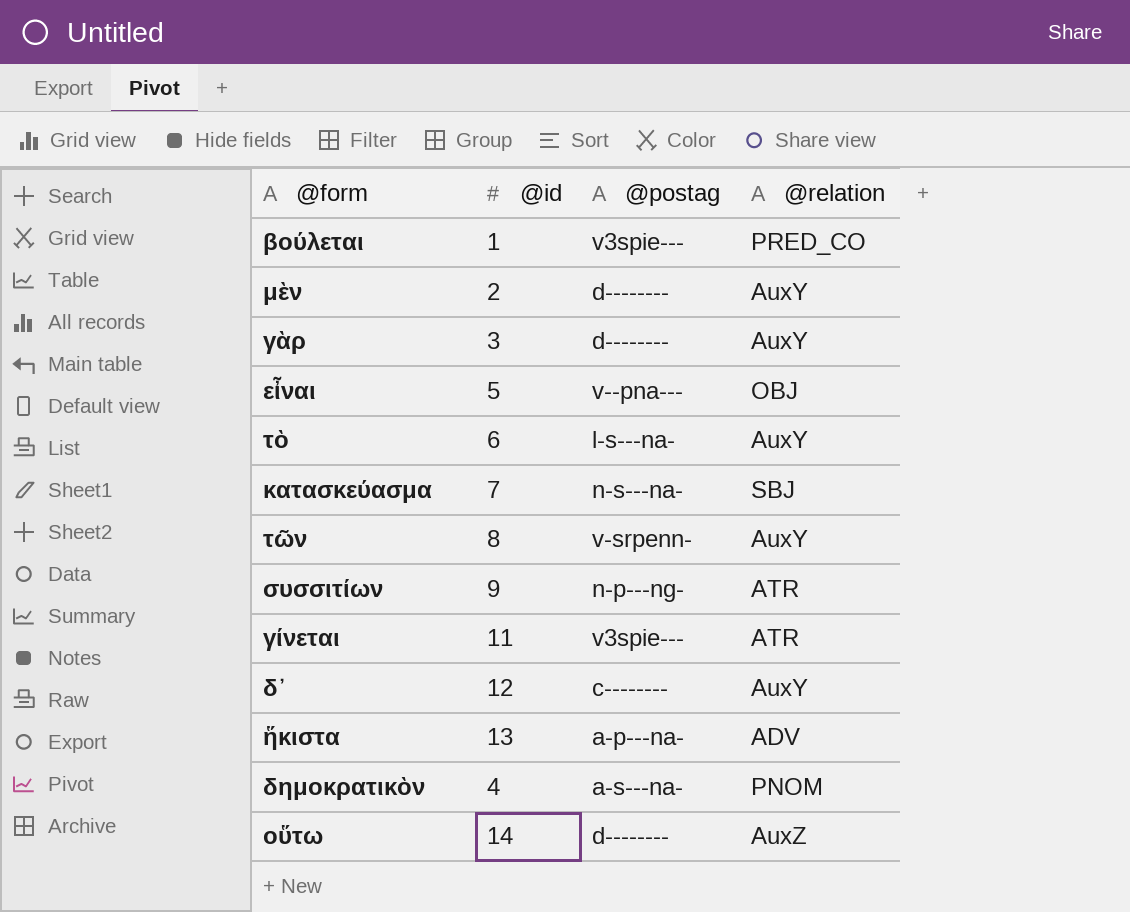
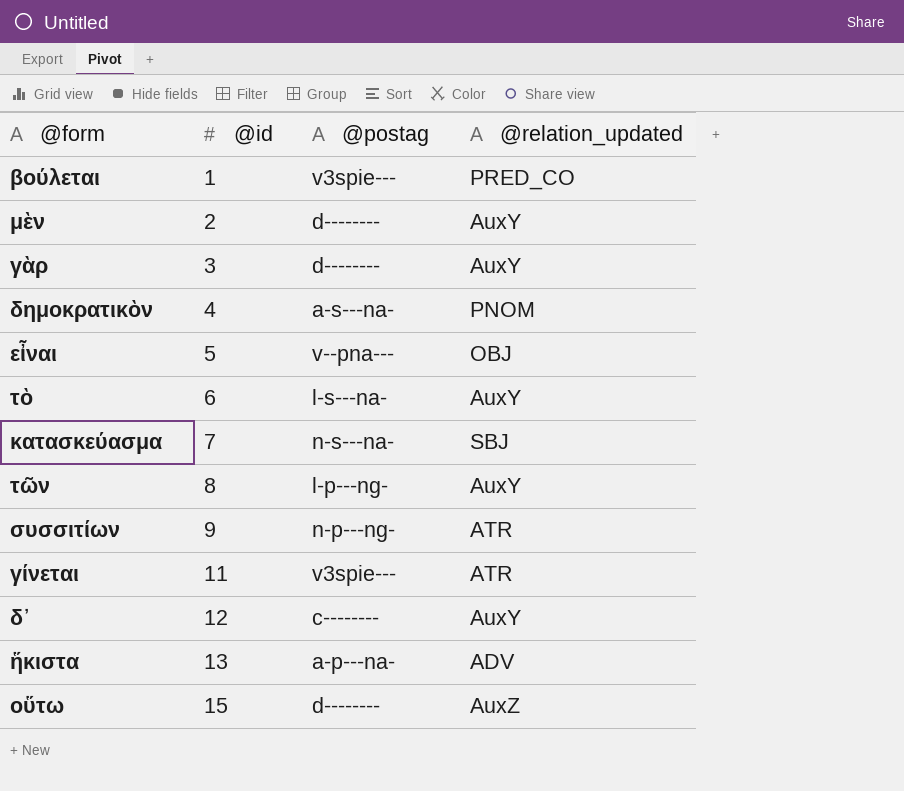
row order: none -> @id ascending
column name: @relation -> @relation_updated
τῶν | @postag: v-srpenn- -> l-p---ng-
οὕτω | @id: 14 -> 15

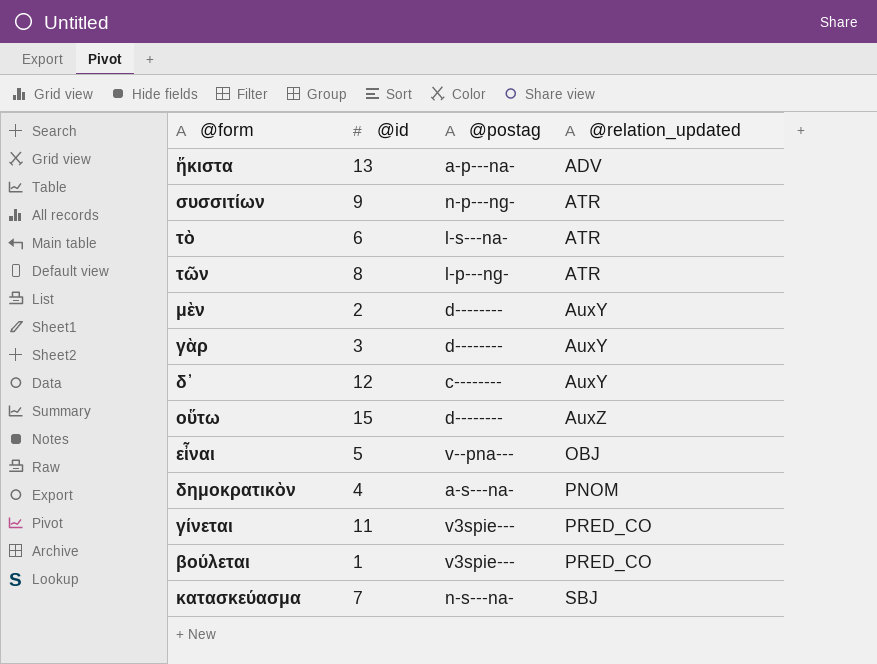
row order: @id ascending -> @relation_updated ascending
τὸ | @relation_updated: AuxY -> ATR
τῶν | @relation_updated: AuxY -> ATR
γίνεται | @relation_updated: ATR -> PRED_CO

